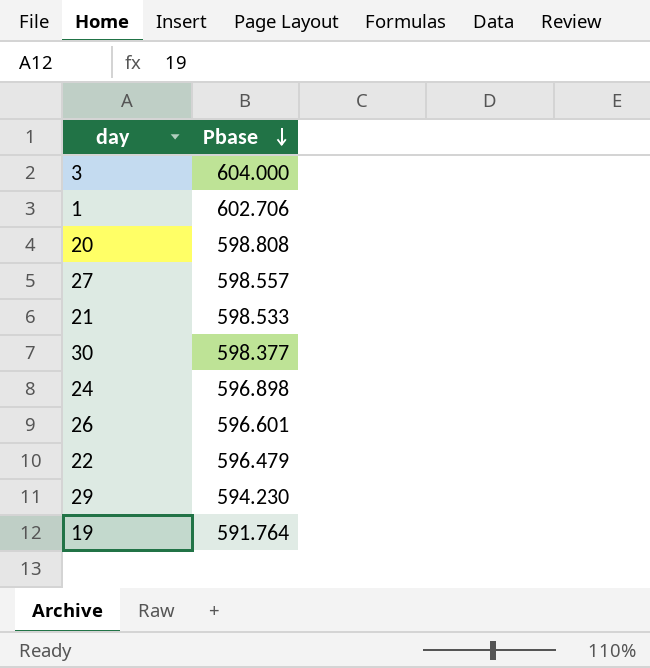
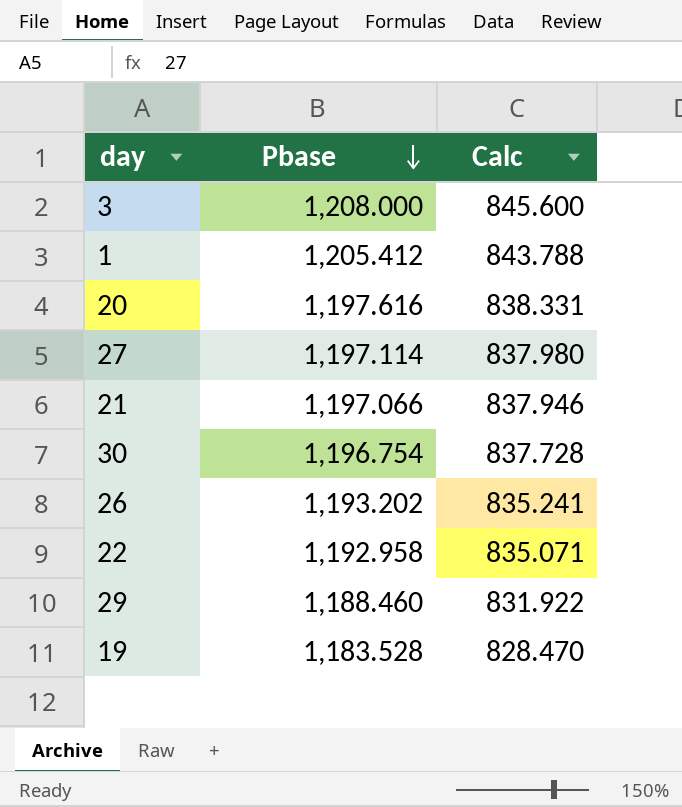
column Calc | formula: none -> [Pbase] * 0.7
row 24: 596.898 -> none
3 | Pbase: 604.000 -> 1,208.000
1 | Pbase: 602.706 -> 1,205.412
20 | Pbase: 598.808 -> 1,197.616
27 | Pbase: 598.557 -> 1,197.114
21 | Pbase: 598.533 -> 1,197.066
30 | Pbase: 598.377 -> 1,196.754
26 | Pbase: 596.601 -> 1,193.202
22 | Pbase: 596.479 -> 1,192.958
29 | Pbase: 594.230 -> 1,188.460
19 | Pbase: 591.764 -> 1,183.528

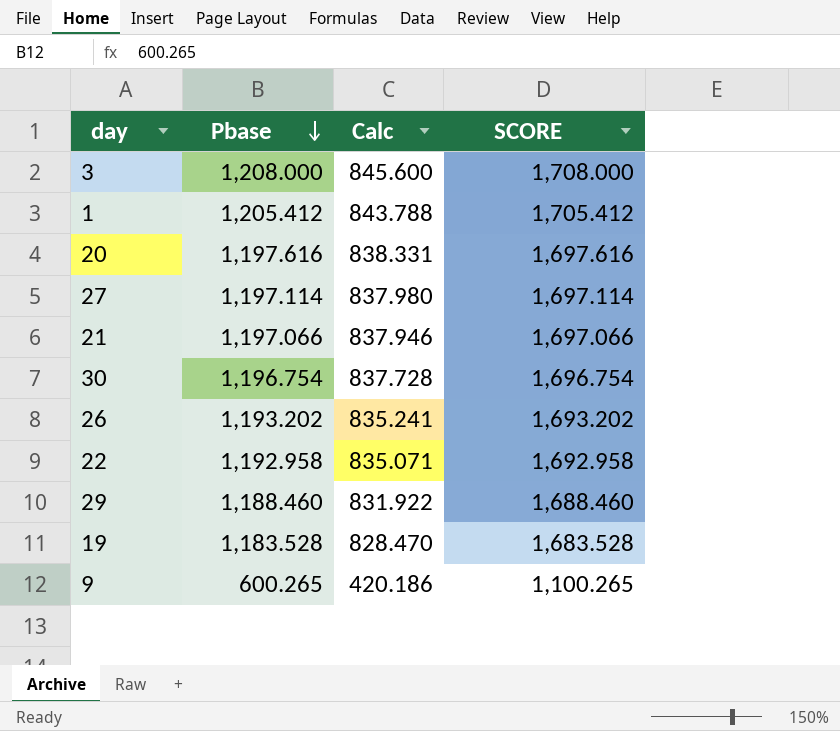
column SCORE | formula: none -> [Pbase] + 500
row 9: none -> 600.265 | 420.186 | 1,100.265

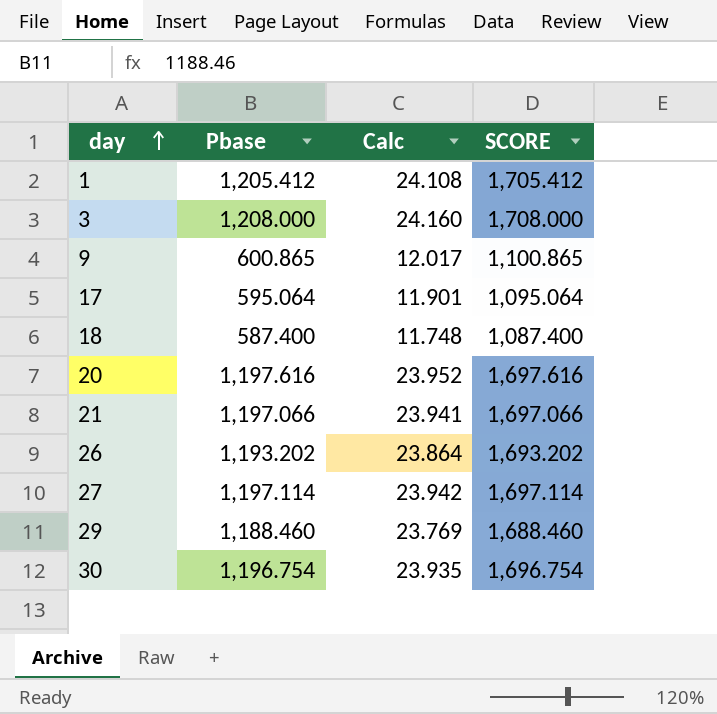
row order: Pbase descending -> day ascending
column Calc | formula: [Pbase] * 0.7 -> [Pbase] * 0.02
row 22: 1,192.958 | 835.071 | 1,692.958 -> none
row 19: 1,183.528 | 828.470 | 1,683.528 -> none
9 | Pbase: 600.265 -> 600.865
9 | SCORE: 1,100.265 -> 1,100.865
row 17: none -> 595.064 | 11.901 | 1,095.064
row 18: none -> 587.400 | 11.748 | 1,087.400

